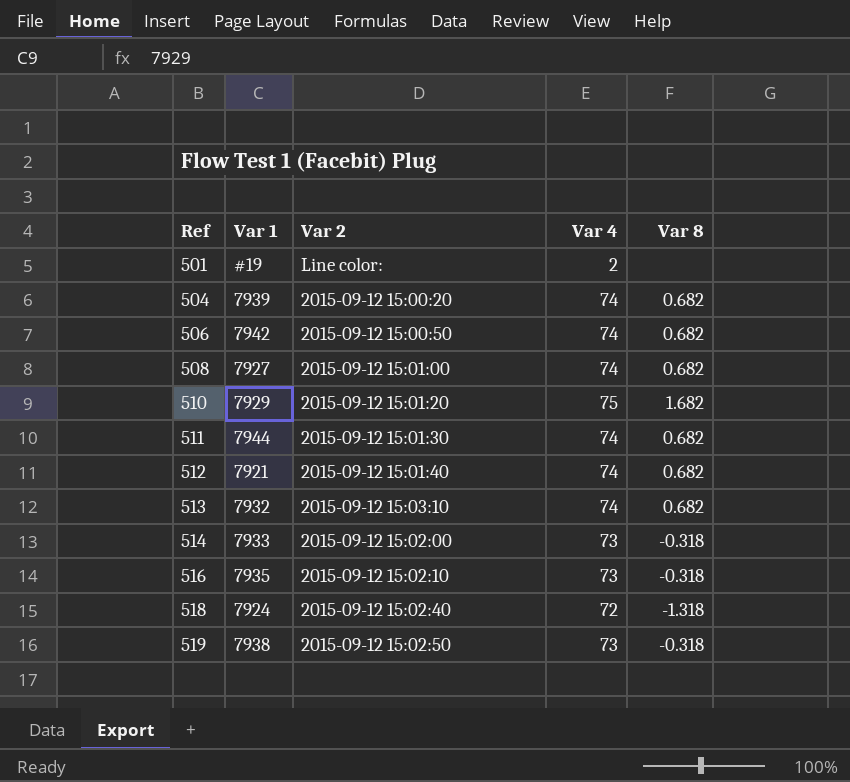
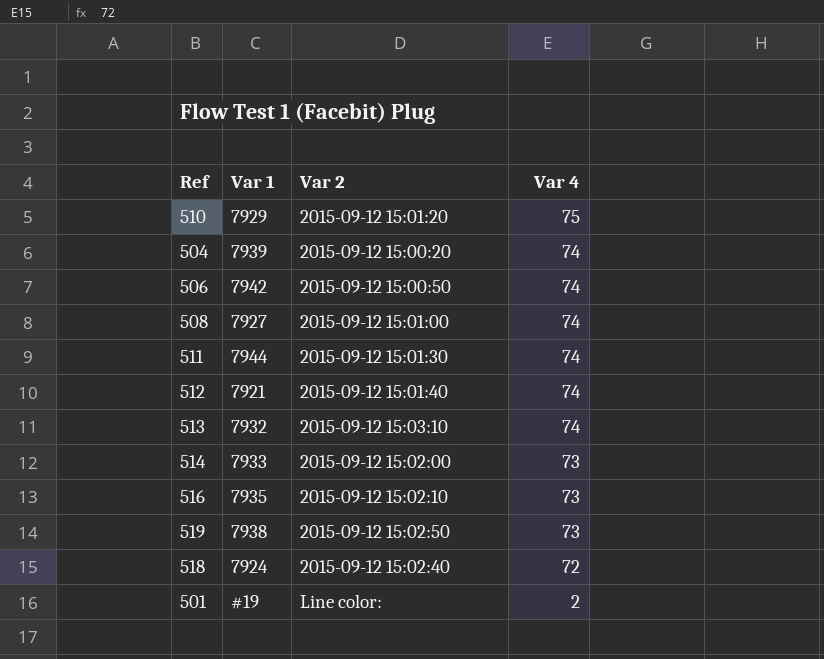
row order: Ref ascending -> Var 4 descending
column Var 8 | position: 5 -> none

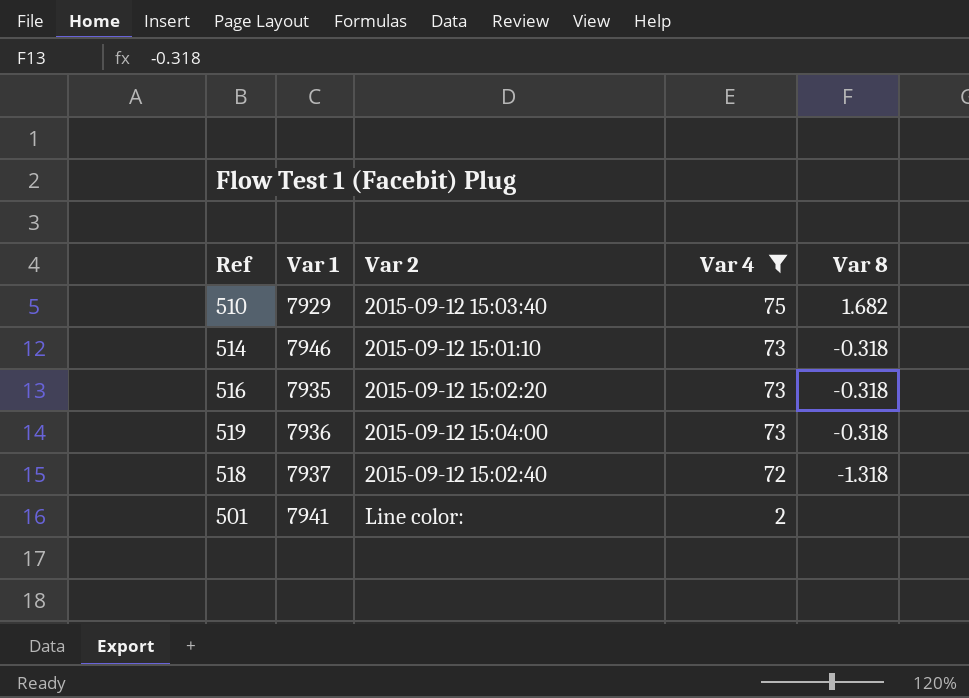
filter: none -> Var 4 != 74
column Var 8 | position: none -> 5
510 | Var 2: 2015-09-12 15:01:20 -> 2015-09-12 15:03:40
514 | Var 1: 7933 -> 7946
514 | Var 2: 2015-09-12 15:02:00 -> 2015-09-12 15:01:10
516 | Var 2: 2015-09-12 15:02:10 -> 2015-09-12 15:02:20
519 | Var 1: 7938 -> 7936
519 | Var 2: 2015-09-12 15:02:50 -> 2015-09-12 15:04:00
518 | Var 1: 7924 -> 7937
501 | Var 1: #19 -> 7941

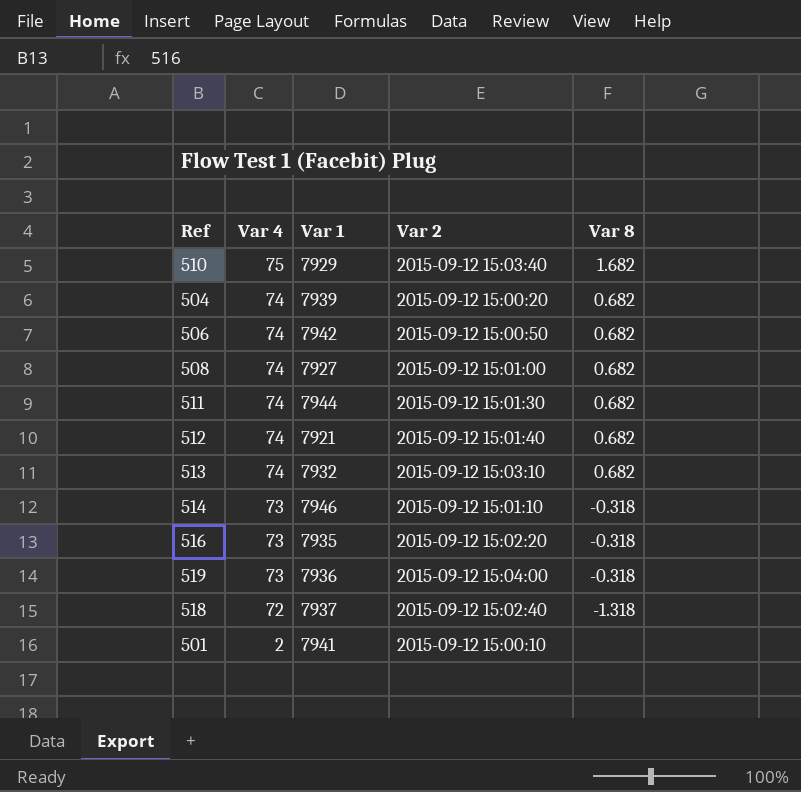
filter: Var 4 != 74 -> none
column Var 4 | position: 4 -> 2
501 | Var 2: Line color: -> 2015-09-12 15:00:10

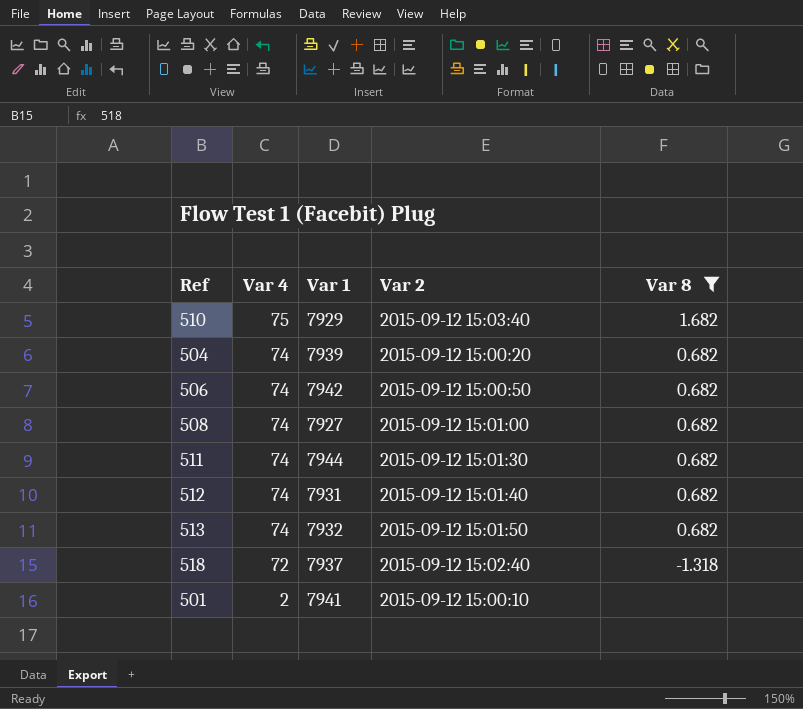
filter: none -> Var 8 != -0.318
512 | Var 1: 7921 -> 7931
513 | Var 2: 2015-09-12 15:03:10 -> 2015-09-12 15:01:50

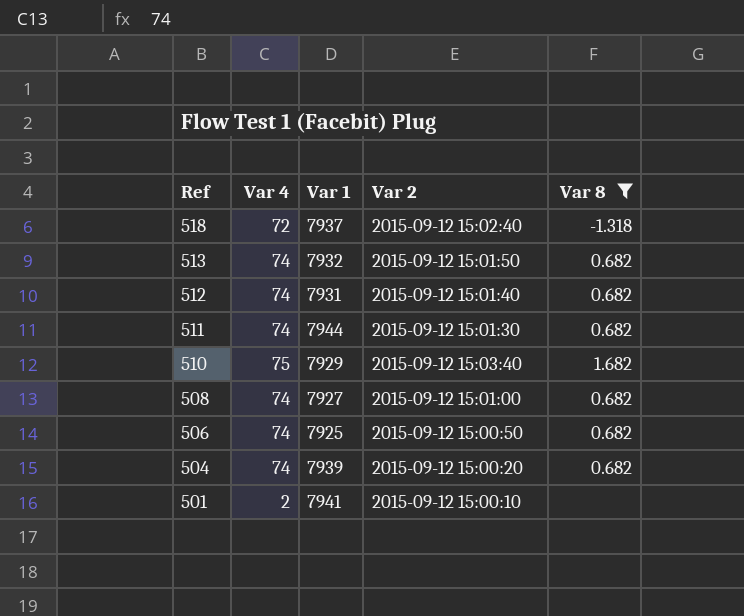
row order: Var 4 descending -> Ref descending
506 | Var 1: 7942 -> 7925

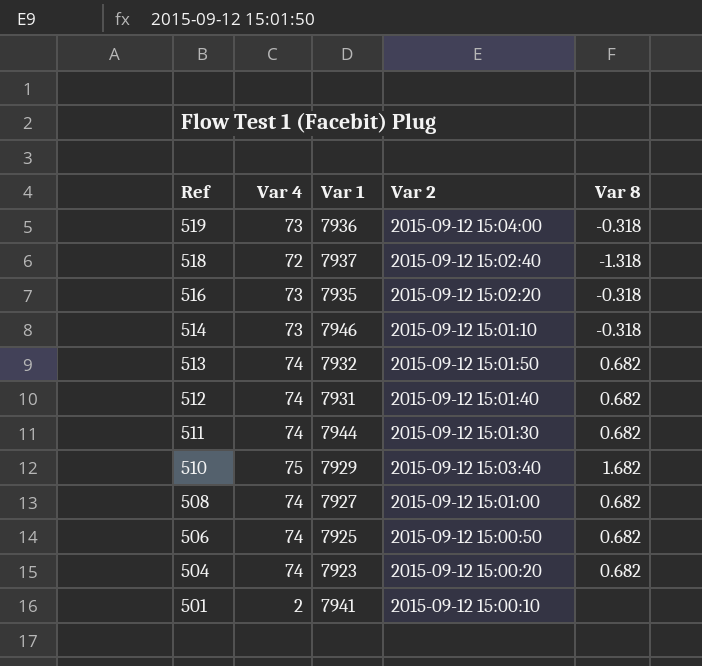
filter: Var 8 != -0.318 -> none
504 | Var 1: 7939 -> 7923

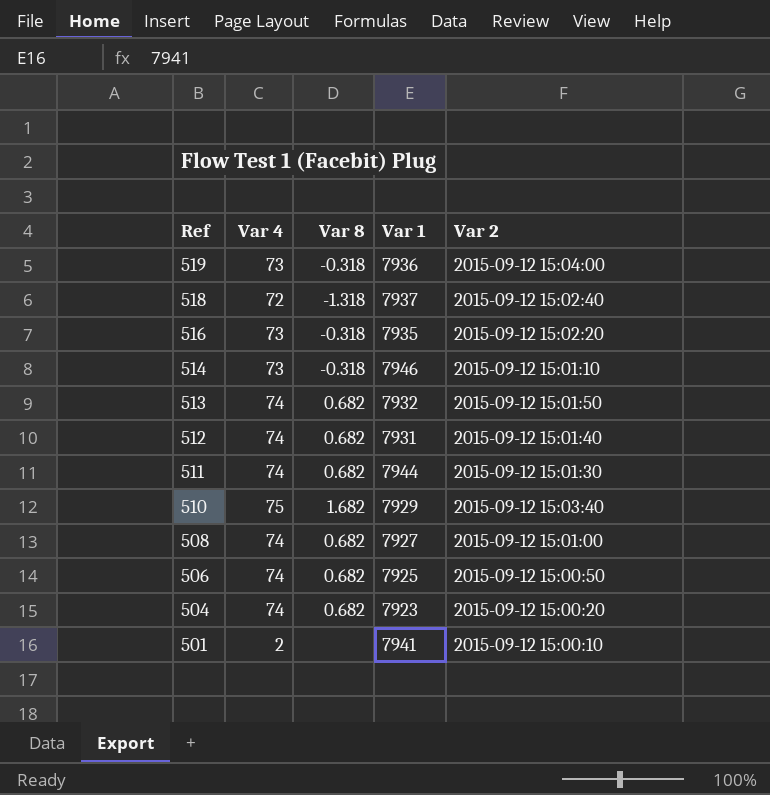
column Var 8 | position: 5 -> 3

